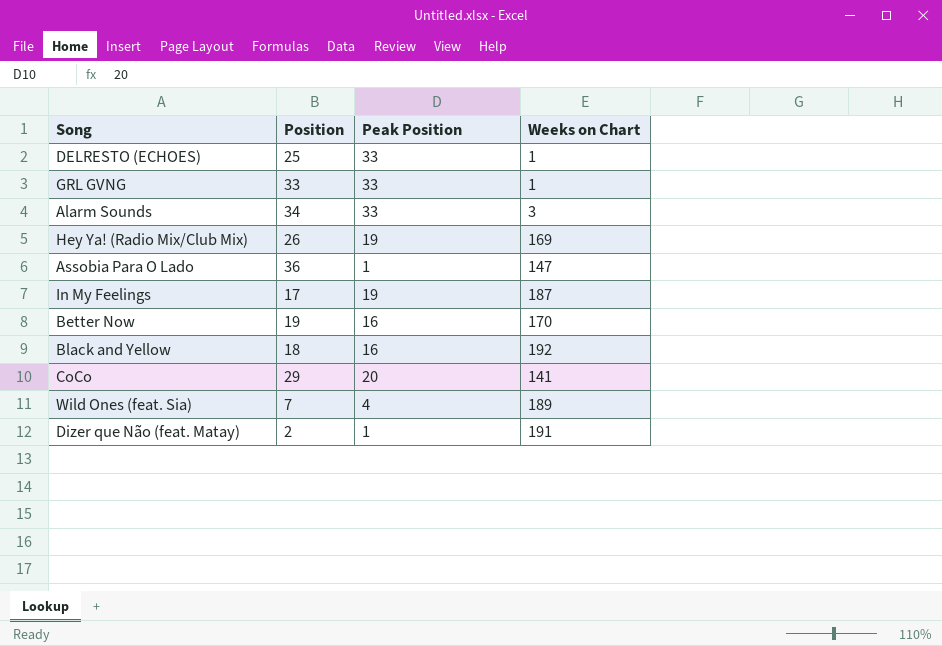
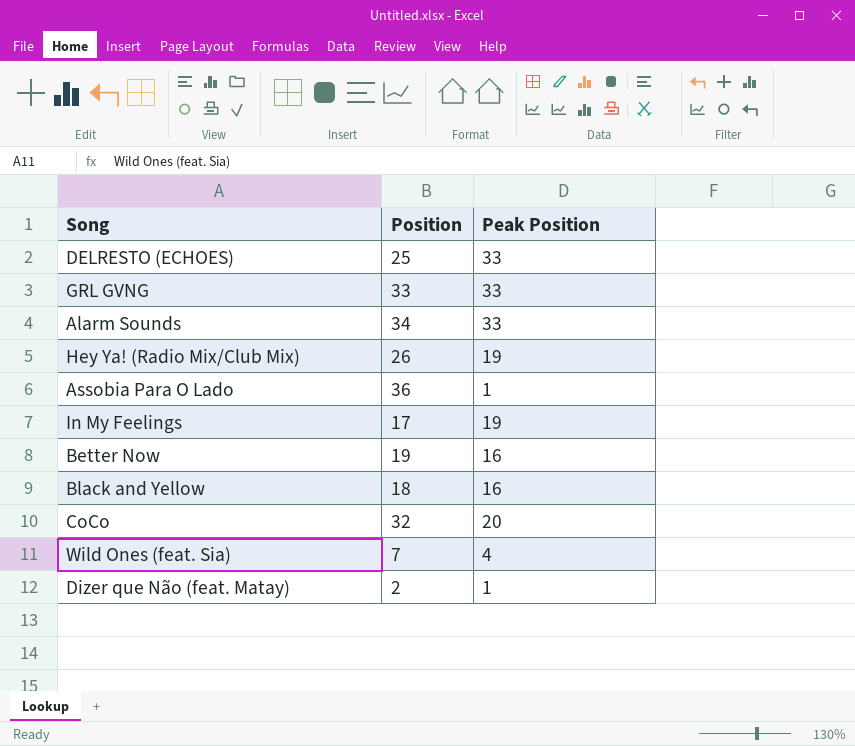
column Weeks on Chart | position: 4 -> none
CoCo | Position: 29 -> 32

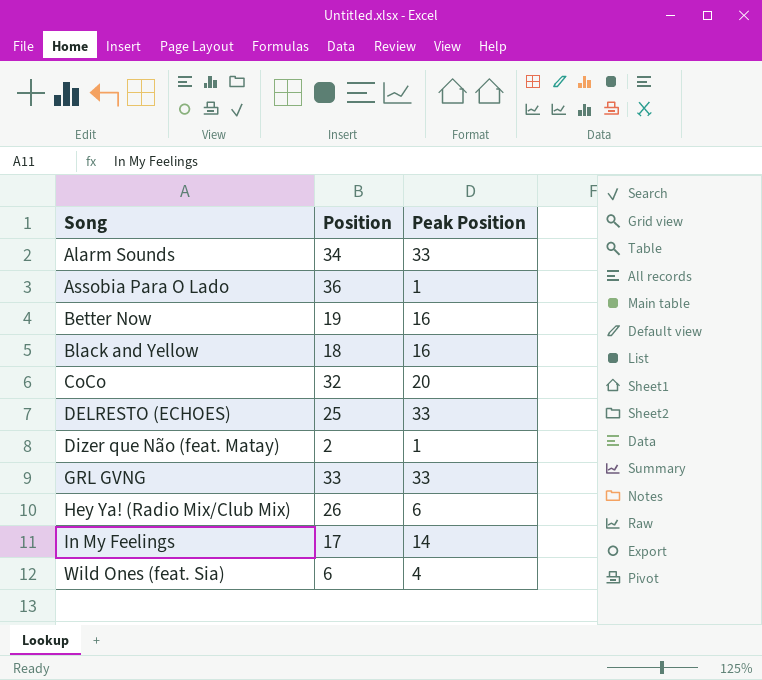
row order: none -> Song ascending
Hey Ya! (Radio Mix/Club Mix) | Peak Position: 19 -> 6
In My Feelings | Peak Position: 19 -> 14
Wild Ones (feat. Sia) | Position: 7 -> 6

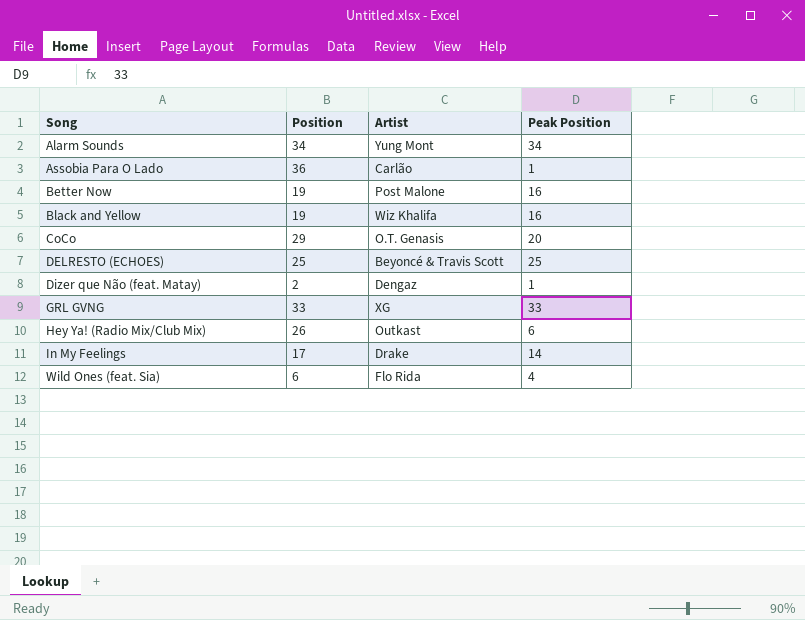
column Artist | position: none -> 3
Alarm Sounds | Peak Position: 33 -> 34
Black and Yellow | Position: 18 -> 19
CoCo | Position: 32 -> 29
DELRESTO (ECHOES) | Peak Position: 33 -> 25

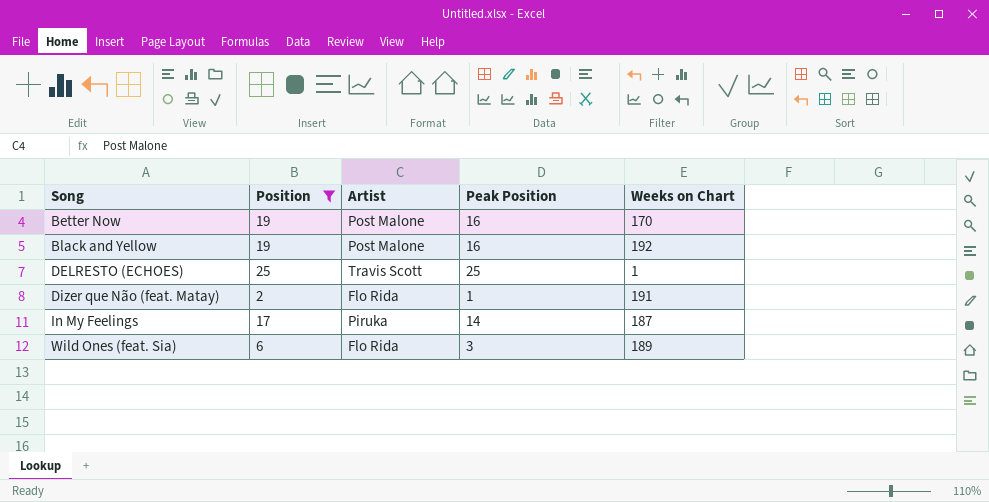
filter: none -> Position <= 25
column Weeks on Chart | position: none -> 5
Black and Yellow | Artist: Wiz Khalifa -> Post Malone
DELRESTO (ECHOES) | Artist: Beyoncé & Travis Scott -> Travis Scott
Dizer que Não (feat. Matay) | Artist: Dengaz -> Flo Rida
In My Feelings | Artist: Drake -> Piruka
Wild Ones (feat. Sia) | Peak Position: 4 -> 3

